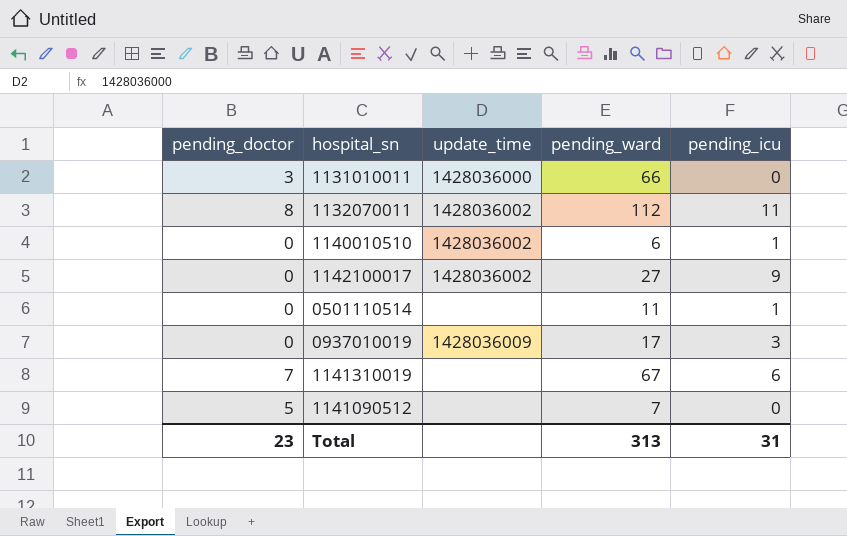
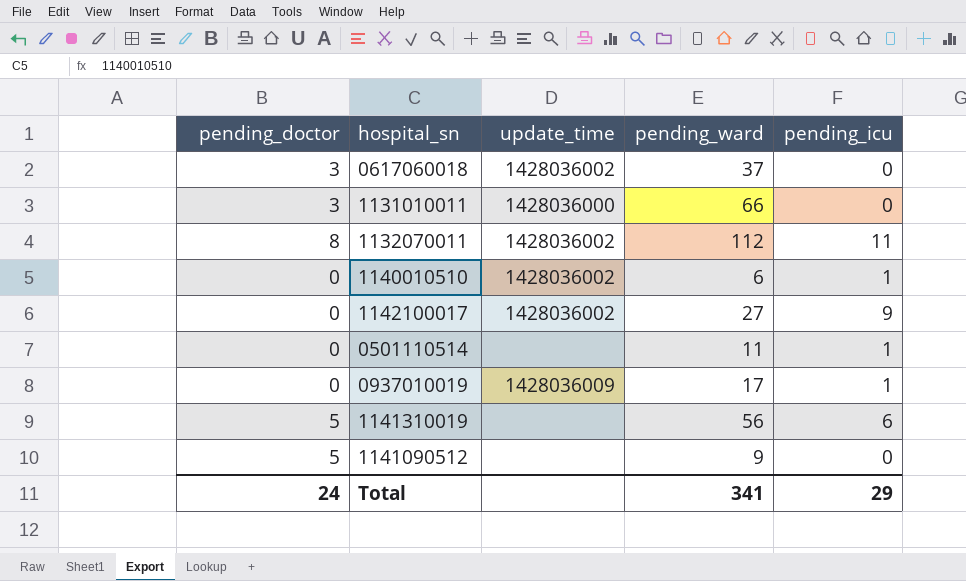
row 0617060018: none -> 3 | 1428036002 | 37 | 0
0937010019 | pending_icu: 3 -> 1
1141310019 | pending_doctor: 7 -> 5
1141310019 | pending_ward: 67 -> 56
1141090512 | pending_ward: 7 -> 9
Total | pending_doctor: 23 -> 24
Total | pending_ward: 313 -> 341
Total | pending_icu: 31 -> 29

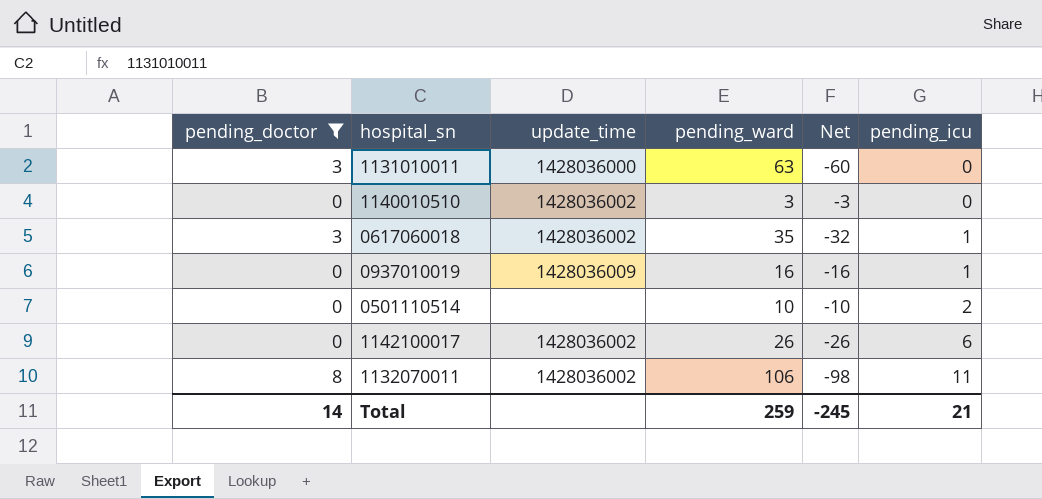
filter: none -> pending_doctor != 5
row order: none -> pending_icu ascending
column Net | formula: none -> [pending_doctor] - [pending_ward]
1131010011 | pending_ward: 66 -> 63
1140010510 | pending_ward: 6 -> 3
1140010510 | pending_icu: 1 -> 0
0617060018 | pending_ward: 37 -> 35
0617060018 | pending_icu: 0 -> 1
0937010019 | pending_ward: 17 -> 16
0501110514 | pending_ward: 11 -> 10
0501110514 | pending_icu: 1 -> 2
1142100017 | pending_ward: 27 -> 26
1142100017 | pending_icu: 9 -> 6
1132070011 | pending_ward: 112 -> 106
Total | pending_doctor: 24 -> 14
Total | pending_ward: 341 -> 259
Total | pending_icu: 29 -> 21

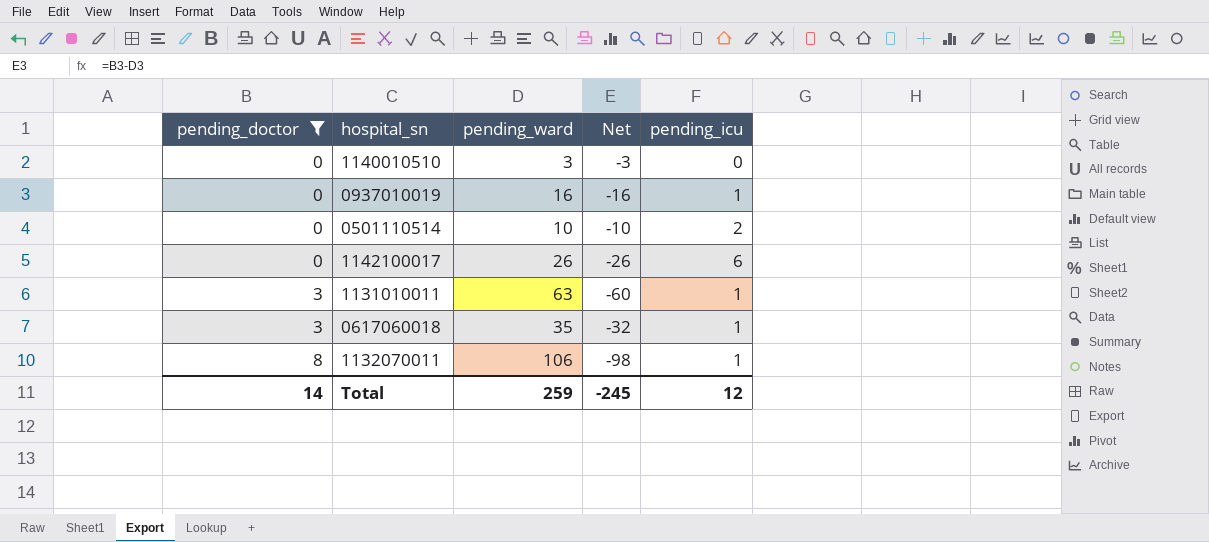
row order: pending_icu ascending -> pending_doctor ascending
column update_time | position: 3 -> none
1131010011 | pending_icu: 0 -> 1
1132070011 | pending_icu: 11 -> 1
Total | pending_icu: 21 -> 12

